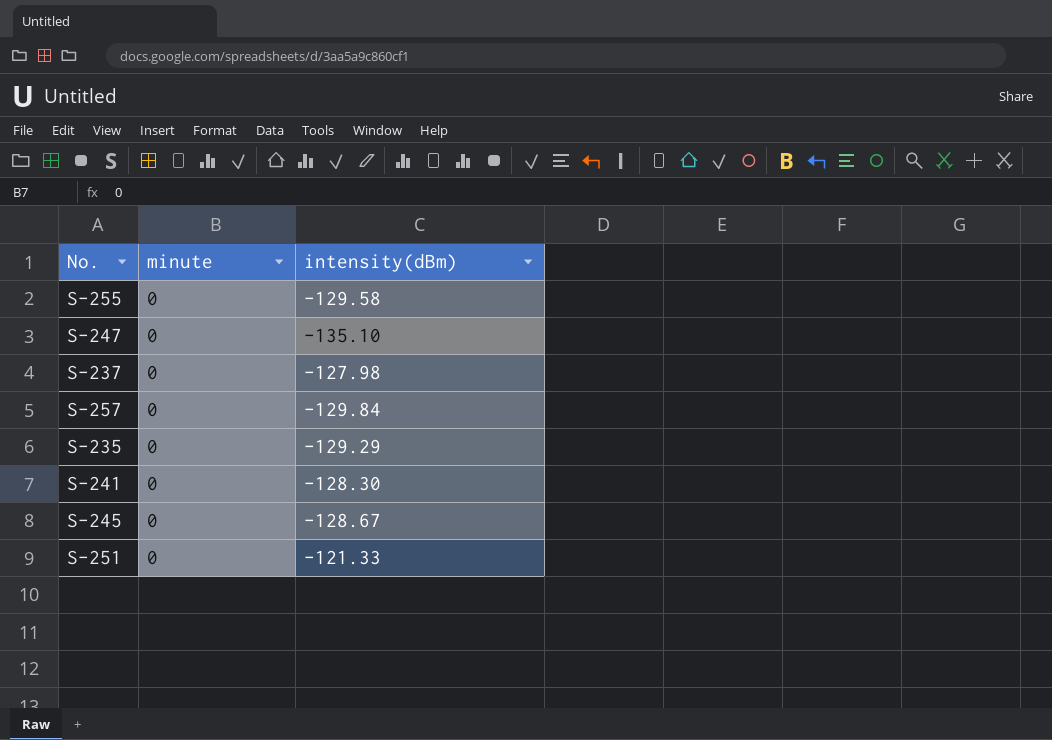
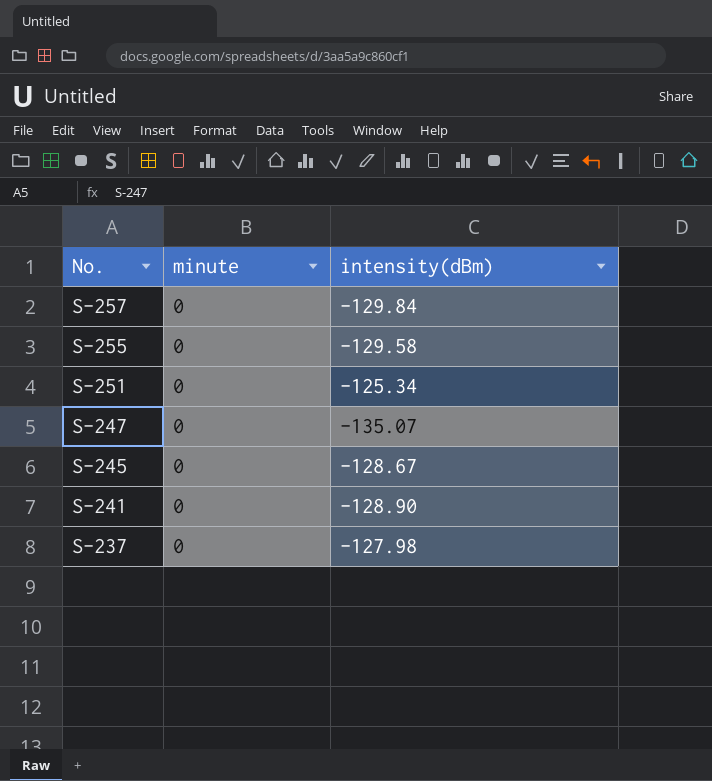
row order: none -> No. descending
row S-235: 0 | -129.29 -> none
S-251 | intensity(dBm): -121.33 -> -125.34
S-247 | intensity(dBm): -135.10 -> -135.07
S-241 | intensity(dBm): -128.30 -> -128.90

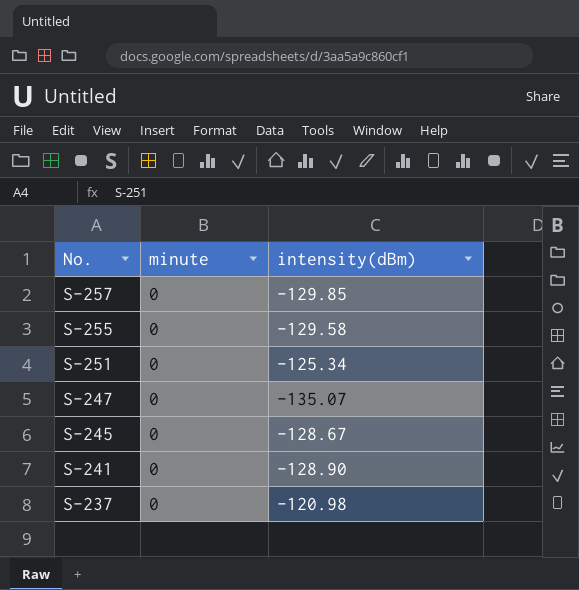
S-257 | intensity(dBm): -129.84 -> -129.85
S-237 | intensity(dBm): -127.98 -> -120.98

